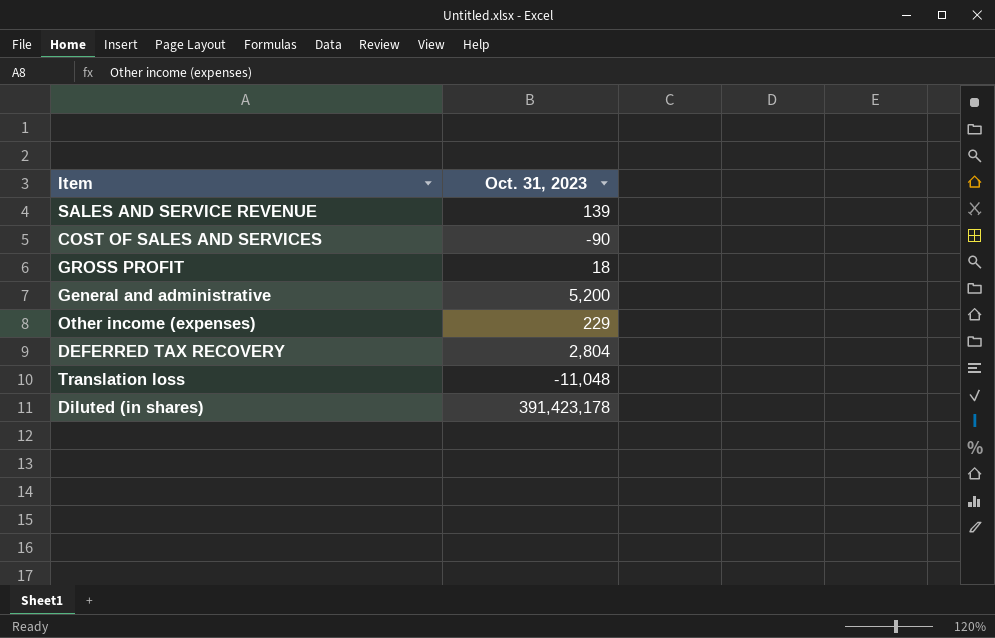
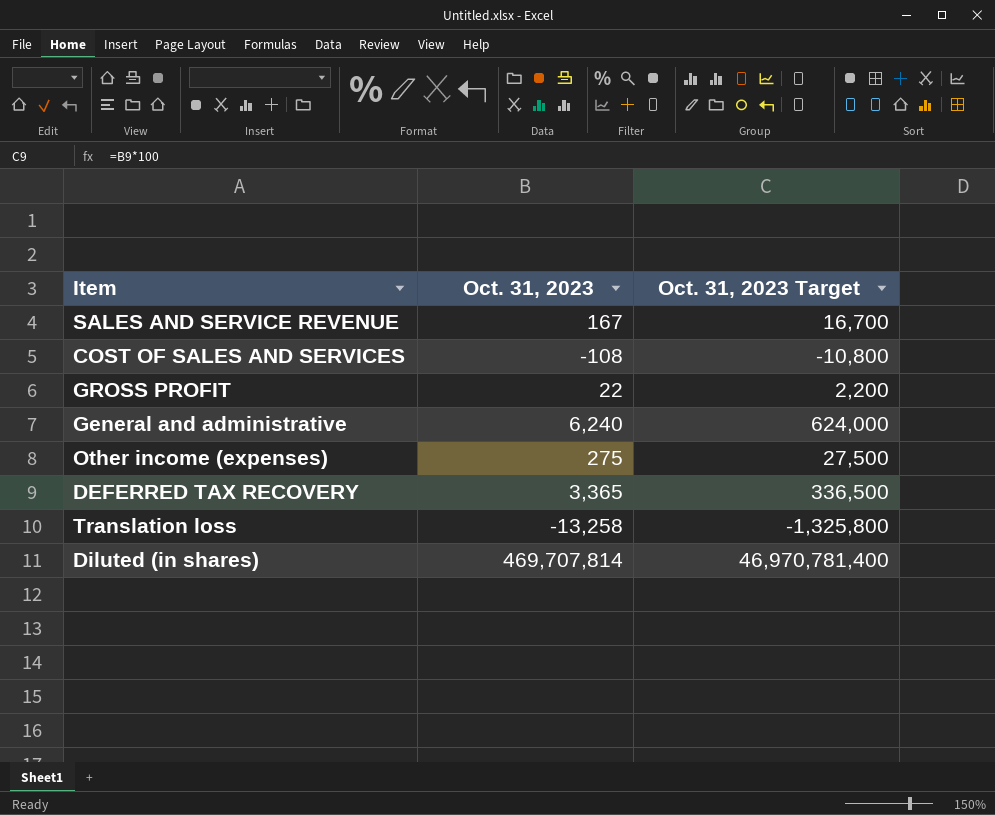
column Oct. 31, 2023 Target | formula: none -> [Oct. 31, 2023] * 100
SALES AND SERVICE REVENUE | Oct. 31, 2023: 139 -> 167
COST OF SALES AND SERVICES | Oct. 31, 2023: -90 -> -108
GROSS PROFIT | Oct. 31, 2023: 18 -> 22
General and administrative | Oct. 31, 2023: 5,200 -> 6,240
Other income (expenses) | Oct. 31, 2023: 229 -> 275
DEFERRED TAX RECOVERY | Oct. 31, 2023: 2,804 -> 3,365
Translation loss | Oct. 31, 2023: -11,048 -> -13,258
Diluted (in shares) | Oct. 31, 2023: 391,423,178 -> 469,707,814

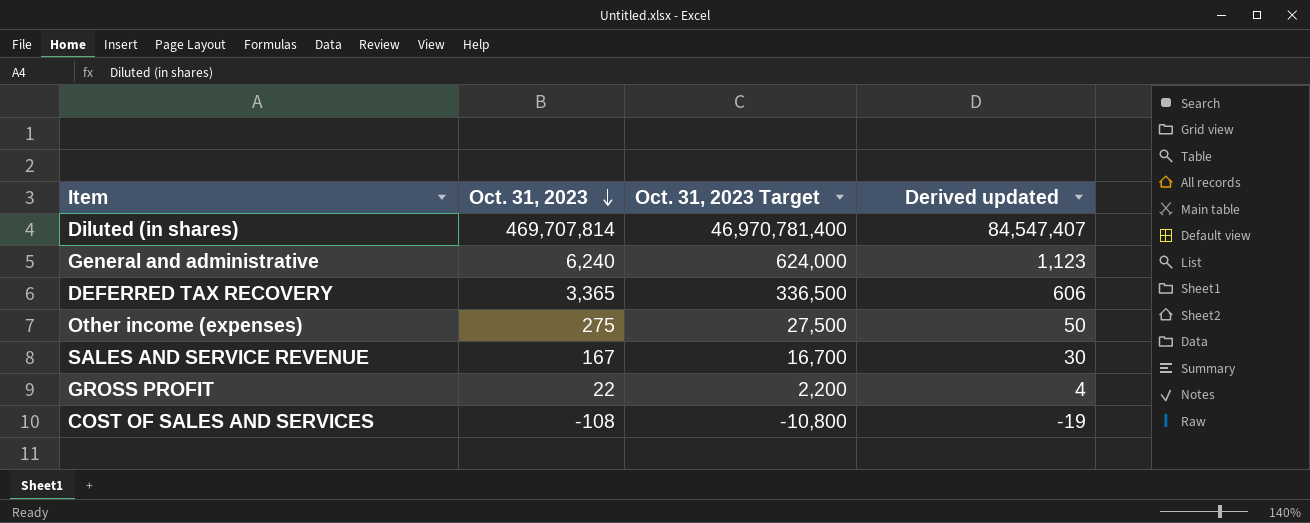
row order: none -> Oct. 31, 2023 descending
column Derived updated | formula: none -> [Oct. 31, 2023] * 0.18
row Translation loss: -13,258 | -1,325,800 -> none

